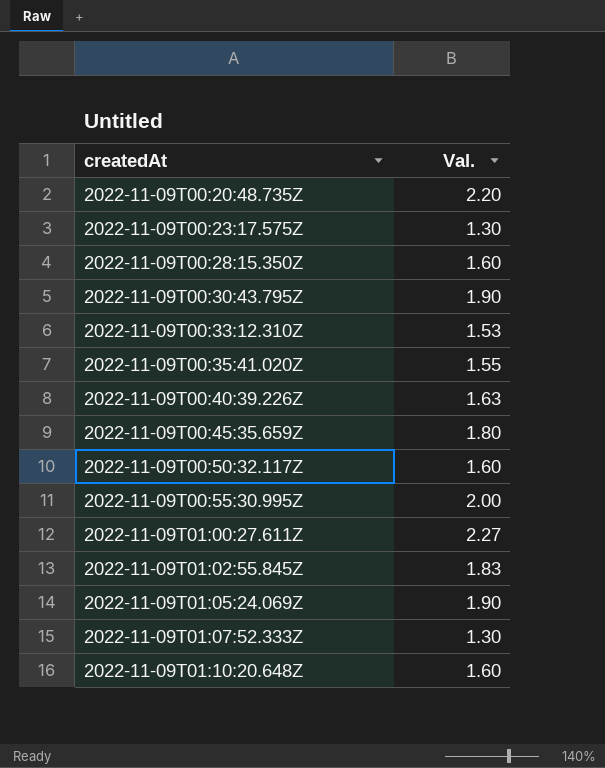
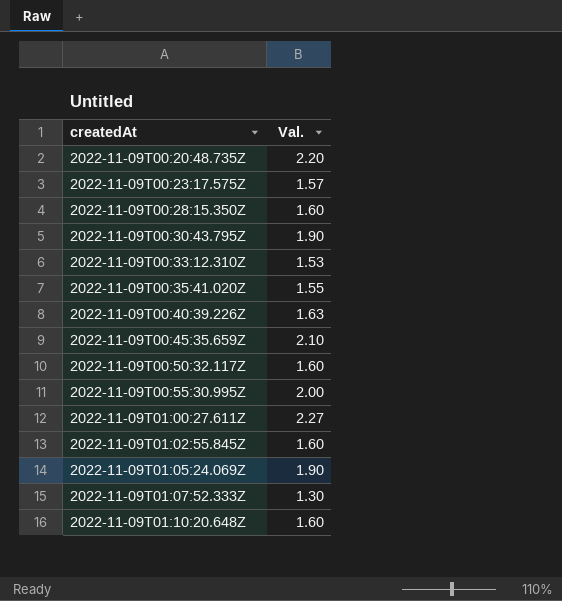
2022-11-09T00:23:17.575Z | Val.: 1.30 -> 1.57
2022-11-09T00:45:35.659Z | Val.: 1.80 -> 2.10
2022-11-09T01:02:55.845Z | Val.: 1.83 -> 1.60

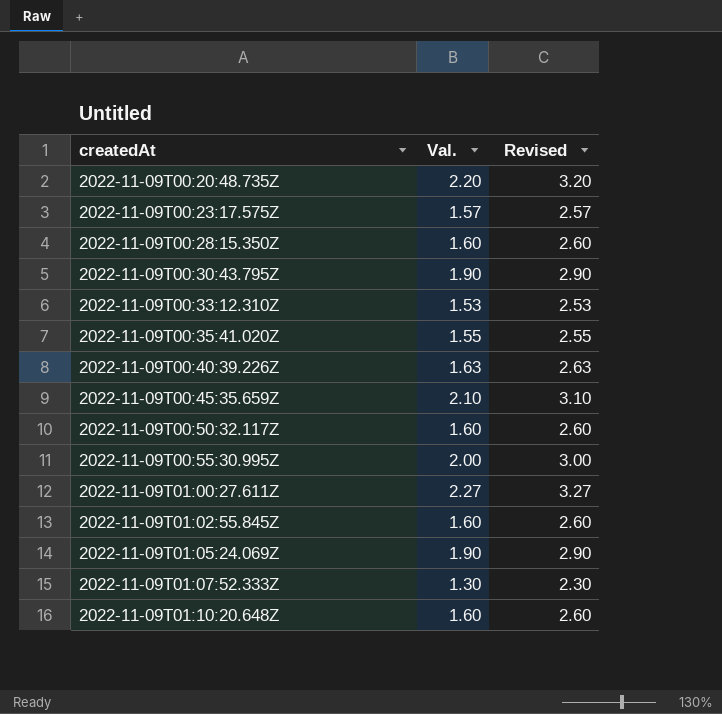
column Revised | formula: none -> [Val.] + 1

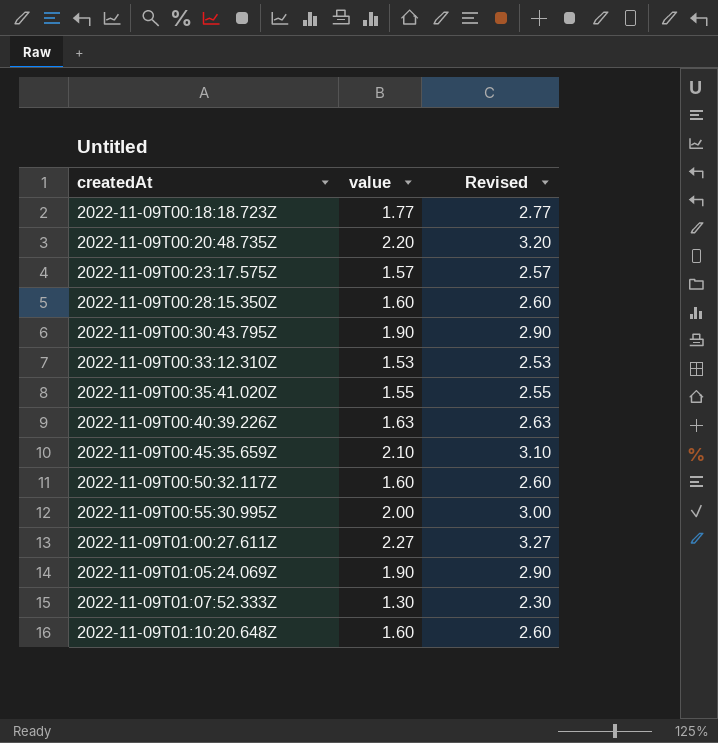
column name: Val. -> value
row 2022-11-09T01:02:55.845Z: 1.60 | 2.60 -> none
row 2022-11-09T00:18:18.723Z: none -> 1.77 | 2.77

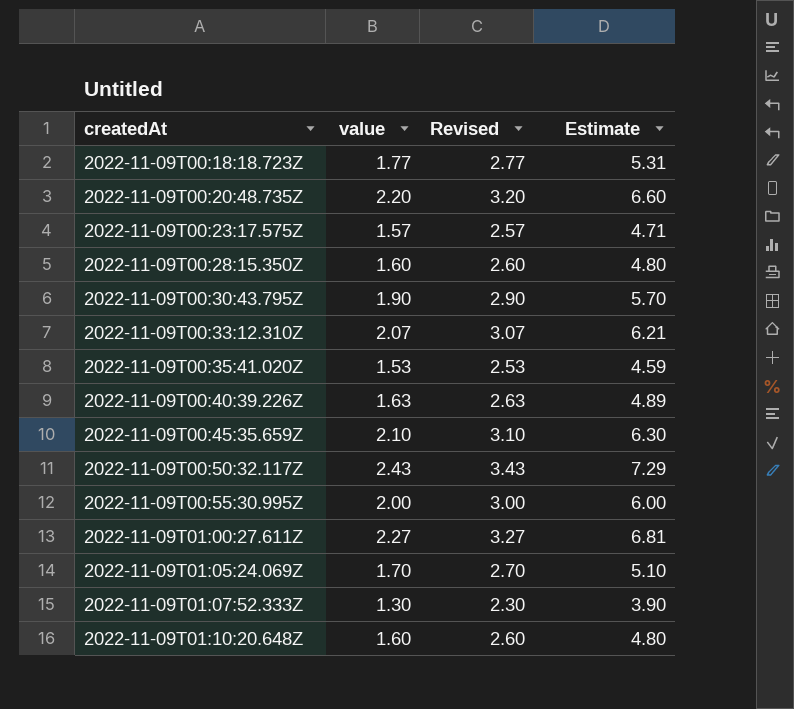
column Estimate | formula: none -> [value] * 3
2022-11-09T00:33:12.310Z | value: 1.53 -> 2.07
2022-11-09T00:33:12.310Z | Revised: 2.53 -> 3.07
2022-11-09T00:35:41.020Z | value: 1.55 -> 1.53
2022-11-09T00:35:41.020Z | Revised: 2.55 -> 2.53
2022-11-09T00:50:32.117Z | value: 1.60 -> 2.43
2022-11-09T00:50:32.117Z | Revised: 2.60 -> 3.43
2022-11-09T01:05:24.069Z | value: 1.90 -> 1.70
2022-11-09T01:05:24.069Z | Revised: 2.90 -> 2.70

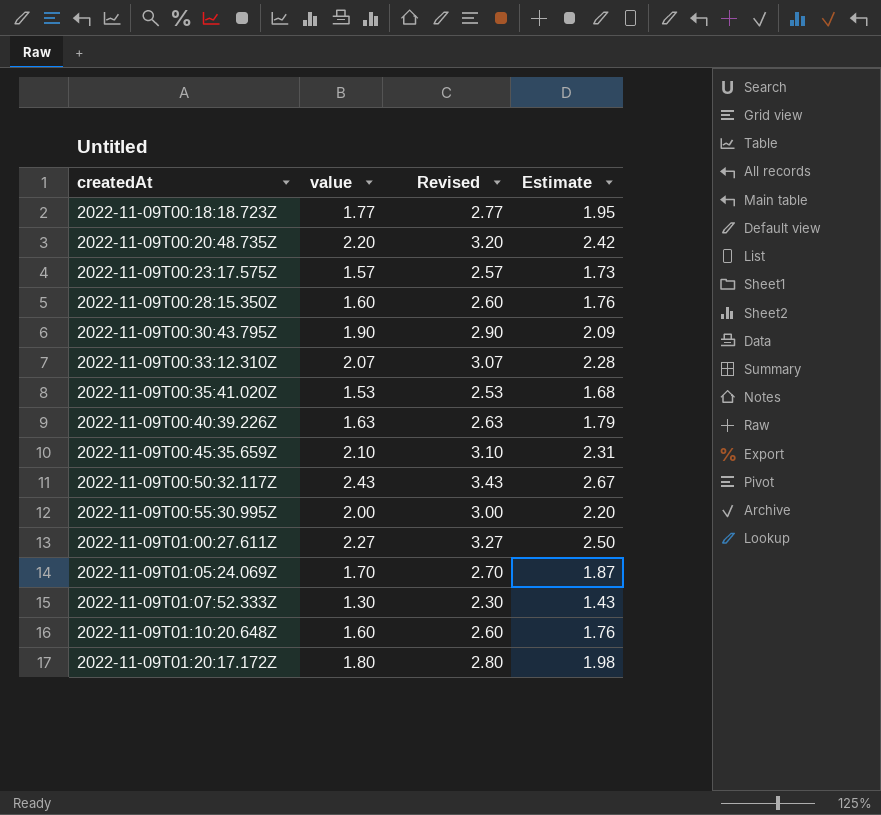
column Estimate | formula: [value] * 3 -> [value] * 1.1
row 2022-11-09T01:20:17.172Z: none -> 1.80 | 2.80 | 1.98

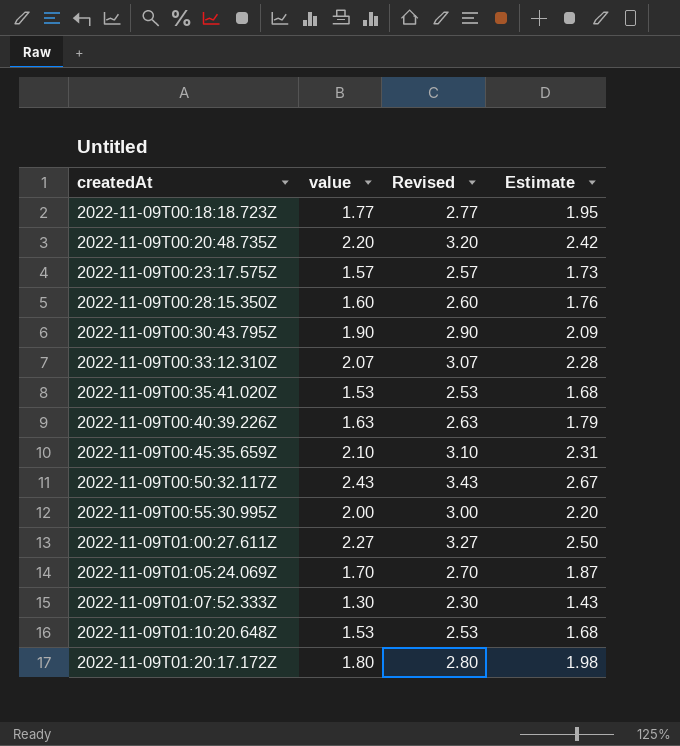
2022-11-09T01:10:20.648Z | value: 1.60 -> 1.53
2022-11-09T01:10:20.648Z | Revised: 2.60 -> 2.53
2022-11-09T01:10:20.648Z | Estimate: 1.76 -> 1.68

